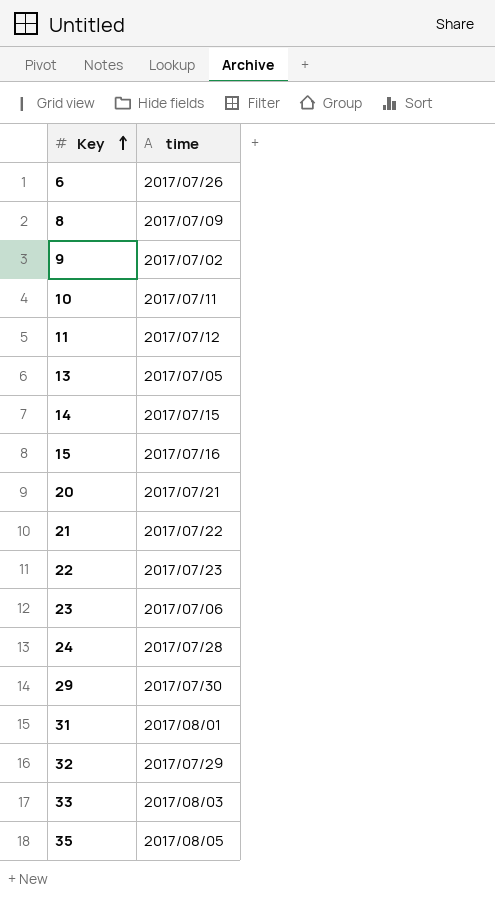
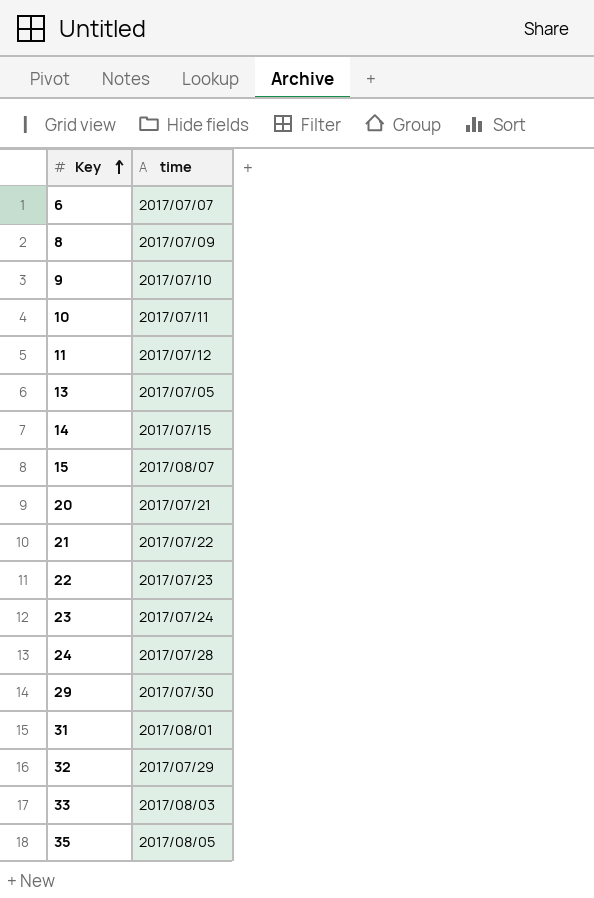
6 | time: 2017/07/26 -> 2017/07/07
9 | time: 2017/07/02 -> 2017/07/10
15 | time: 2017/07/16 -> 2017/08/07
23 | time: 2017/07/06 -> 2017/07/24

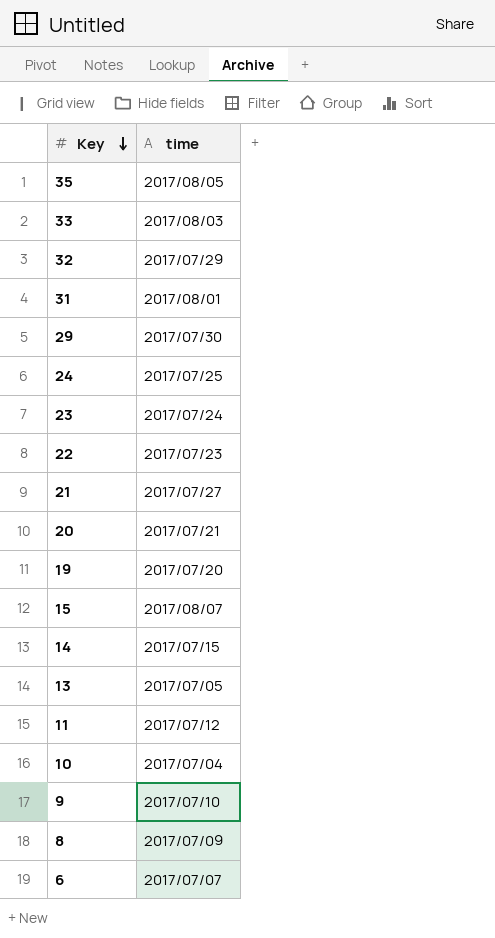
row order: Key ascending -> Key descending
24 | time: 2017/07/28 -> 2017/07/25
21 | time: 2017/07/22 -> 2017/07/27
row 19: none -> 2017/07/20
10 | time: 2017/07/11 -> 2017/07/04

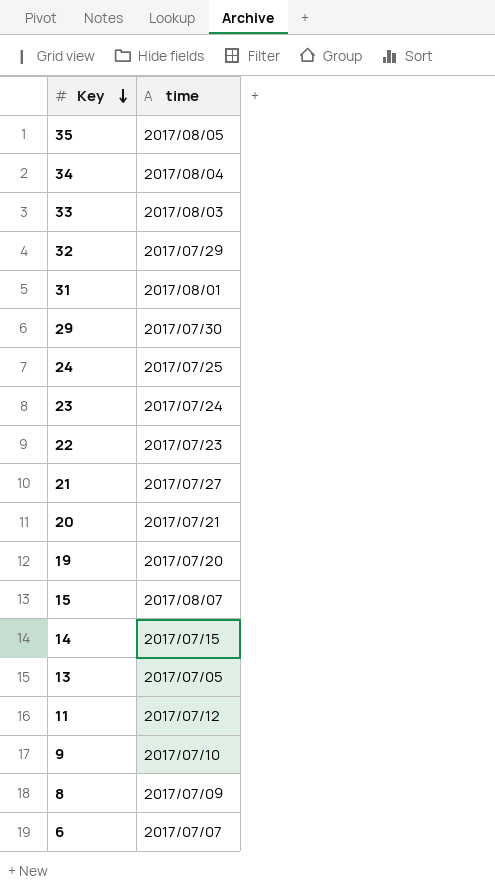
row 10: 2017/07/04 -> none
row 34: none -> 2017/08/04

